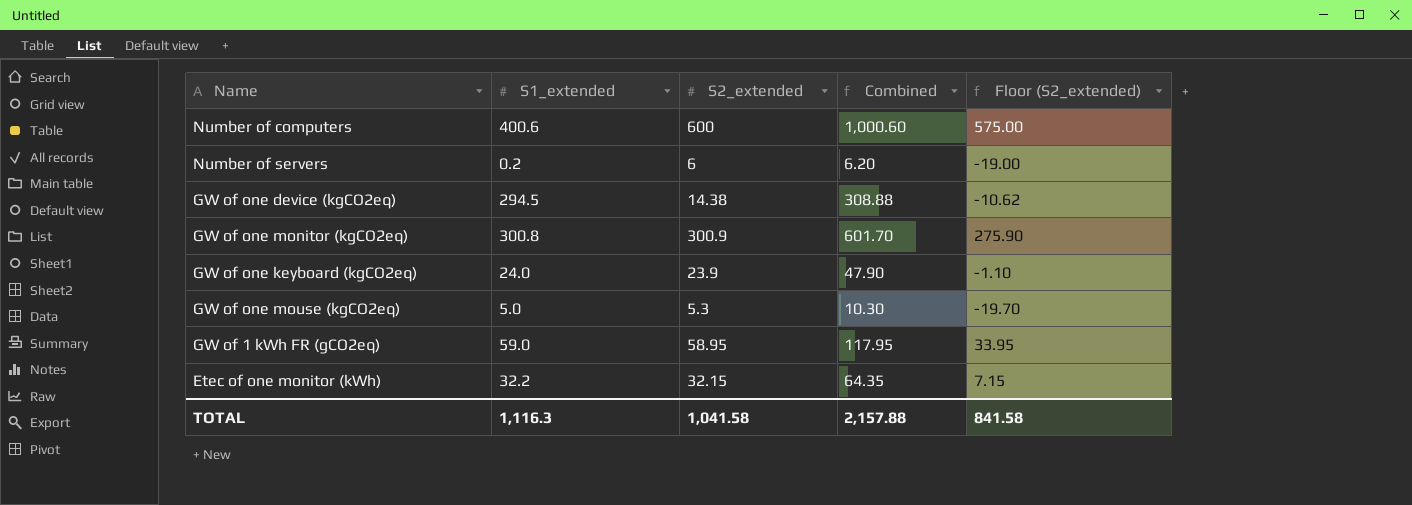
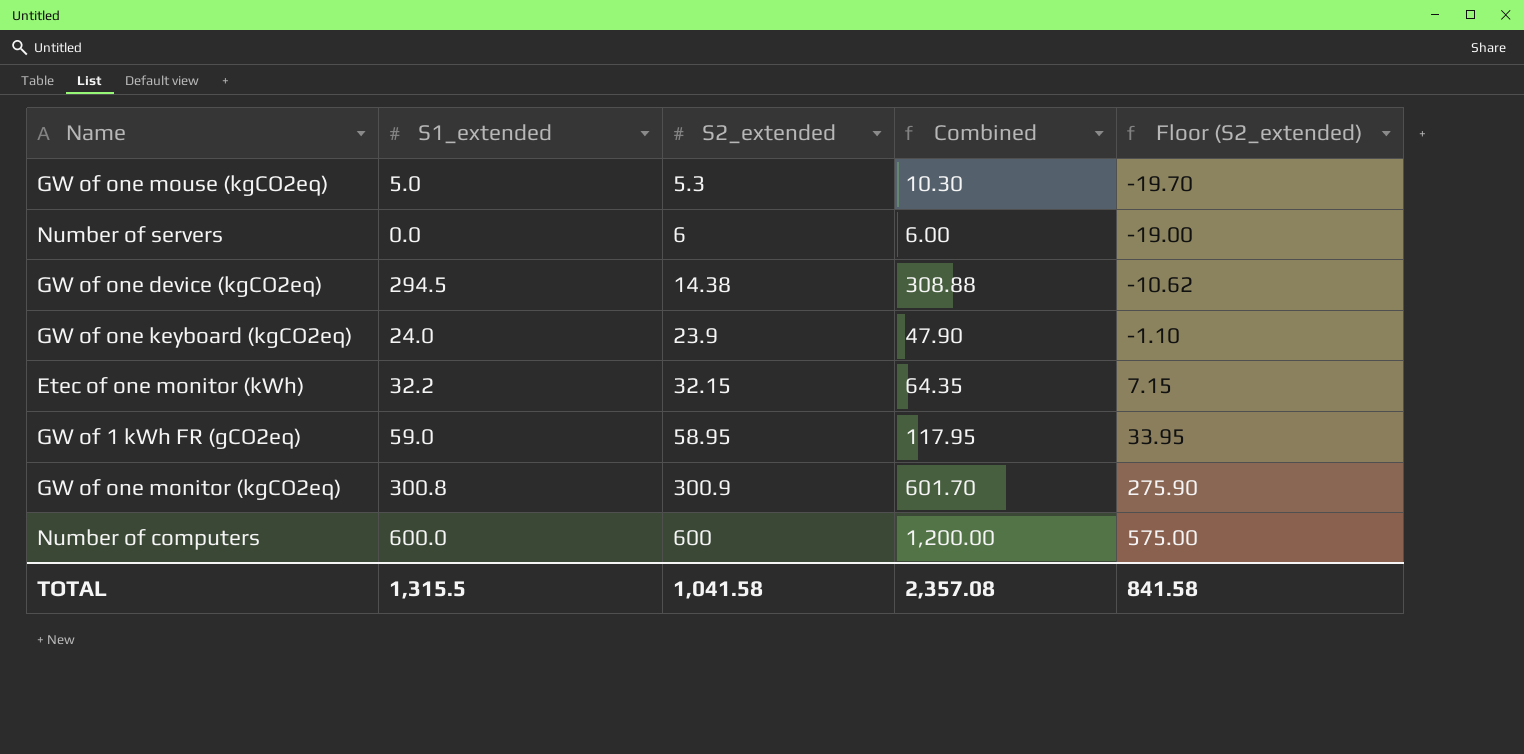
row order: none -> S2_extended ascending
Number of servers | S1_extended: 0.2 -> 0.0
Number of servers | Combined: 6.20 -> 6.00
Number of computers | S1_extended: 400.6 -> 600.0
Number of computers | Combined: 1,000.60 -> 1,200.00
TOTAL | S1_extended: 1,116.3 -> 1,315.5
TOTAL | Combined: 2,157.88 -> 2,357.08

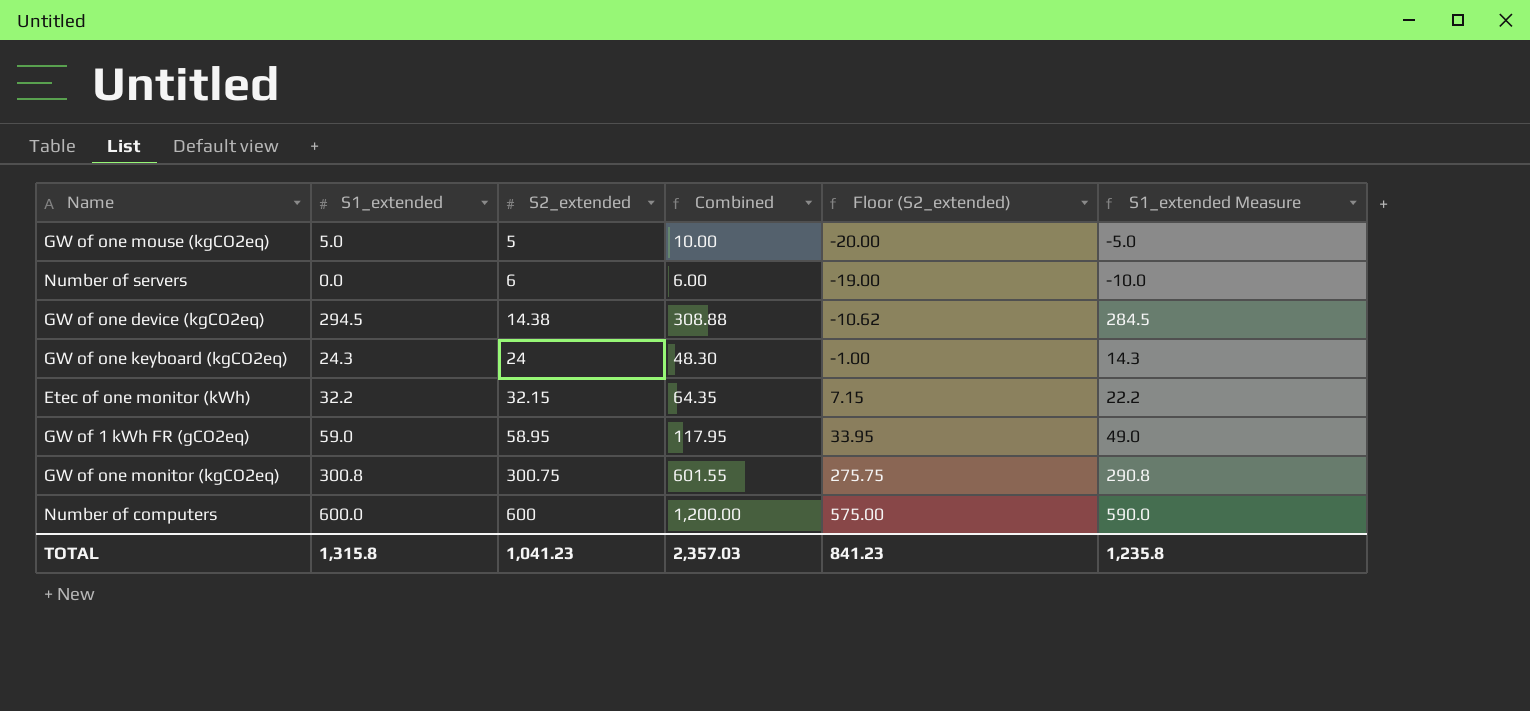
column S1_extended Measure | formula: none -> [S1_extended] - 10
GW of one mouse (kgCO2eq) | S2_extended: 5.3 -> 5
GW of one mouse (kgCO2eq) | Combined: 10.30 -> 10.00
GW of one mouse (kgCO2eq) | Floor (S2_extended): -19.70 -> -20.00
GW of one keyboard (kgCO2eq) | S1_extended: 24.0 -> 24.3
GW of one keyboard (kgCO2eq) | S2_extended: 23.9 -> 24
GW of one keyboard (kgCO2eq) | Combined: 47.90 -> 48.30
GW of one keyboard (kgCO2eq) | Floor (S2_extended): -1.10 -> -1.00
GW of one monitor (kgCO2eq) | S2_extended: 300.9 -> 300.75
GW of one monitor (kgCO2eq) | Combined: 601.70 -> 601.55
GW of one monitor (kgCO2eq) | Floor (S2_extended): 275.90 -> 275.75
TOTAL | S1_extended: 1,315.5 -> 1,315.8
TOTAL | S2_extended: 1,041.58 -> 1,041.23
TOTAL | Combined: 2,357.08 -> 2,357.03
TOTAL | Floor (S2_extended): 841.58 -> 841.23

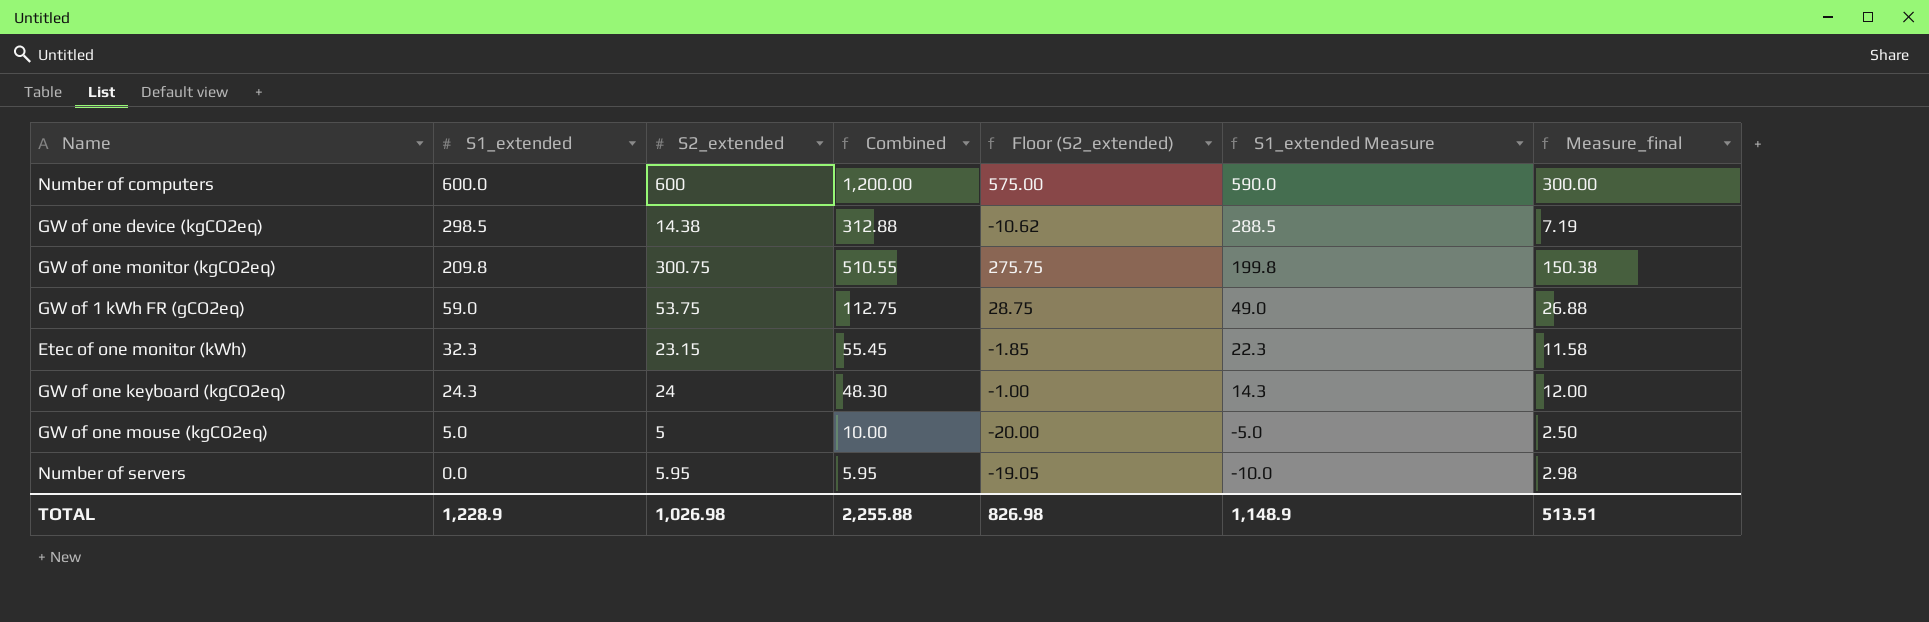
row order: S2_extended ascending -> S1_extended descending
column Measure_final | formula: none -> [S2_extended] * 0.5
GW of one device (kgCO2eq) | S1_extended: 294.5 -> 298.5
GW of one device (kgCO2eq) | Combined: 308.88 -> 312.88
GW of one device (kgCO2eq) | S1_extended Measure: 284.5 -> 288.5
GW of one monitor (kgCO2eq) | S1_extended: 300.8 -> 209.8
GW of one monitor (kgCO2eq) | Combined: 601.55 -> 510.55
GW of one monitor (kgCO2eq) | S1_extended Measure: 290.8 -> 199.8
GW of 1 kWh FR (gCO2eq) | S2_extended: 58.95 -> 53.75
GW of 1 kWh FR (gCO2eq) | Combined: 117.95 -> 112.75
GW of 1 kWh FR (gCO2eq) | Floor (S2_extended): 33.95 -> 28.75
Etec of one monitor (kWh) | S1_extended: 32.2 -> 32.3
Etec of one monitor (kWh) | S2_extended: 32.15 -> 23.15
Etec of one monitor (kWh) | Combined: 64.35 -> 55.45
Etec of one monitor (kWh) | Floor (S2_extended): 7.15 -> -1.85
Etec of one monitor (kWh) | S1_extended Measure: 22.2 -> 22.3
Number of servers | S2_extended: 6 -> 5.95
Number of servers | Combined: 6.00 -> 5.95
Number of servers | Floor (S2_extended): -19.00 -> -19.05
TOTAL | S1_extended: 1,315.8 -> 1,228.9
TOTAL | S2_extended: 1,041.23 -> 1,026.98
TOTAL | Combined: 2,357.03 -> 2,255.88
TOTAL | Floor (S2_extended): 841.23 -> 826.98
TOTAL | S1_extended Measure: 1,235.8 -> 1,148.9

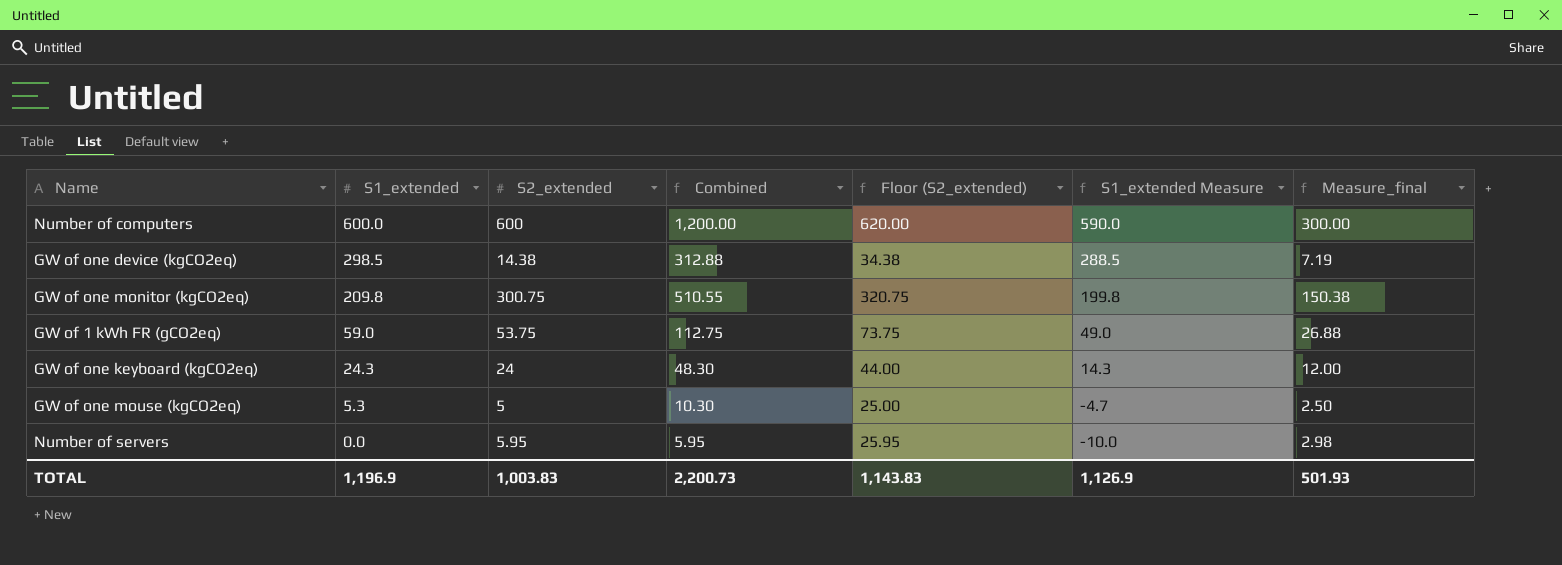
column Floor (S2_extended) | formula: [S2_extended] - 25 -> [S2_extended] + 20
row Etec of one monitor (kWh): 32.3 | 23.15 | 55.45 | -1.85 | 22.3 | 11.58 -> none
GW of one mouse (kgCO2eq) | S1_extended: 5.0 -> 5.3
GW of one mouse (kgCO2eq) | Combined: 10.00 -> 10.30
GW of one mouse (kgCO2eq) | S1_extended Measure: -5.0 -> -4.7
TOTAL | S1_extended: 1,228.9 -> 1,196.9
TOTAL | S2_extended: 1,026.98 -> 1,003.83
TOTAL | Combined: 2,255.88 -> 2,200.73
TOTAL | Floor (S2_extended): 826.98 -> 1,143.83
TOTAL | S1_extended Measure: 1,148.9 -> 1,126.9
TOTAL | Measure_final: 513.51 -> 501.93

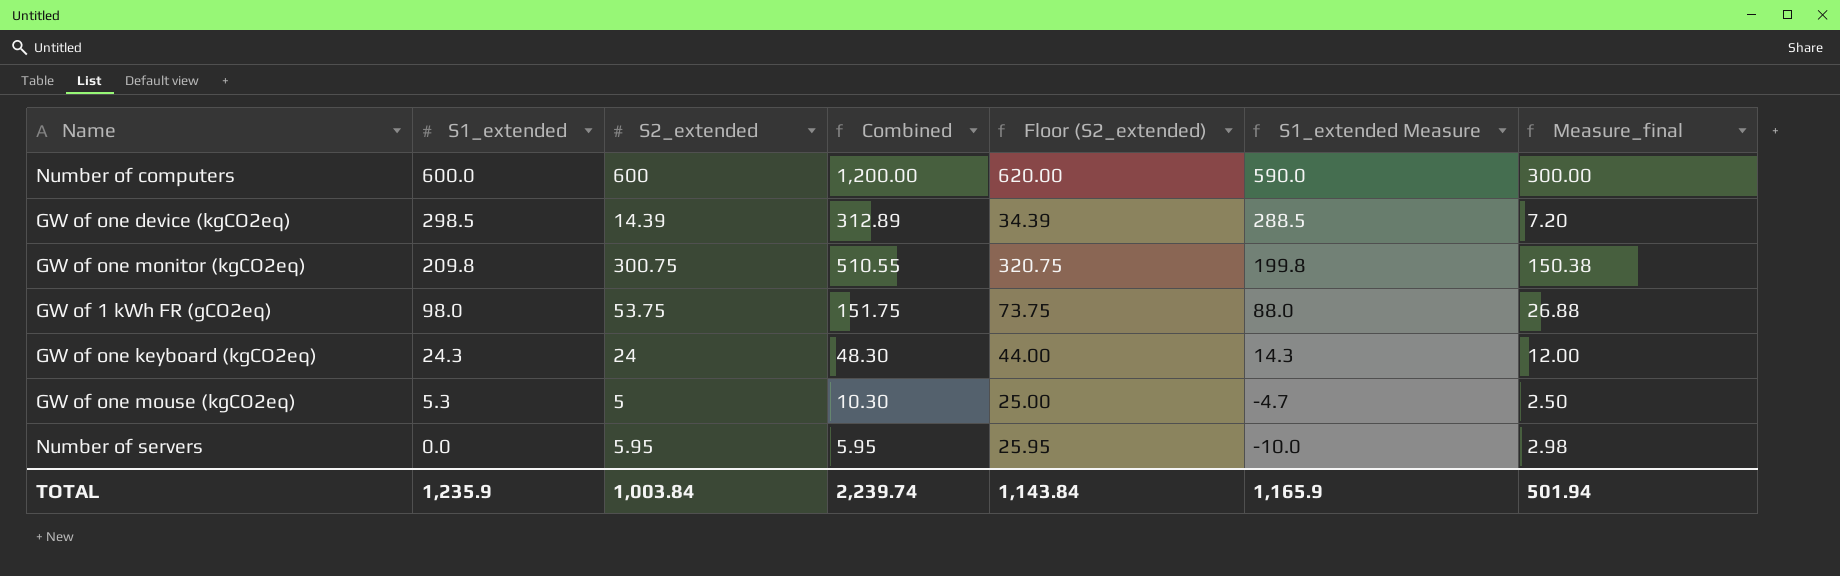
GW of one device (kgCO2eq) | S2_extended: 14.38 -> 14.39
GW of one device (kgCO2eq) | Combined: 312.88 -> 312.89
GW of one device (kgCO2eq) | Floor (S2_extended): 34.38 -> 34.39
GW of one device (kgCO2eq) | Measure_final: 7.19 -> 7.20
GW of 1 kWh FR (gCO2eq) | S1_extended: 59.0 -> 98.0
GW of 1 kWh FR (gCO2eq) | Combined: 112.75 -> 151.75
GW of 1 kWh FR (gCO2eq) | S1_extended Measure: 49.0 -> 88.0
TOTAL | S1_extended: 1,196.9 -> 1,235.9
TOTAL | S2_extended: 1,003.83 -> 1,003.84
TOTAL | Combined: 2,200.73 -> 2,239.74
TOTAL | Floor (S2_extended): 1,143.83 -> 1,143.84
TOTAL | S1_extended Measure: 1,126.9 -> 1,165.9
TOTAL | Measure_final: 501.93 -> 501.94

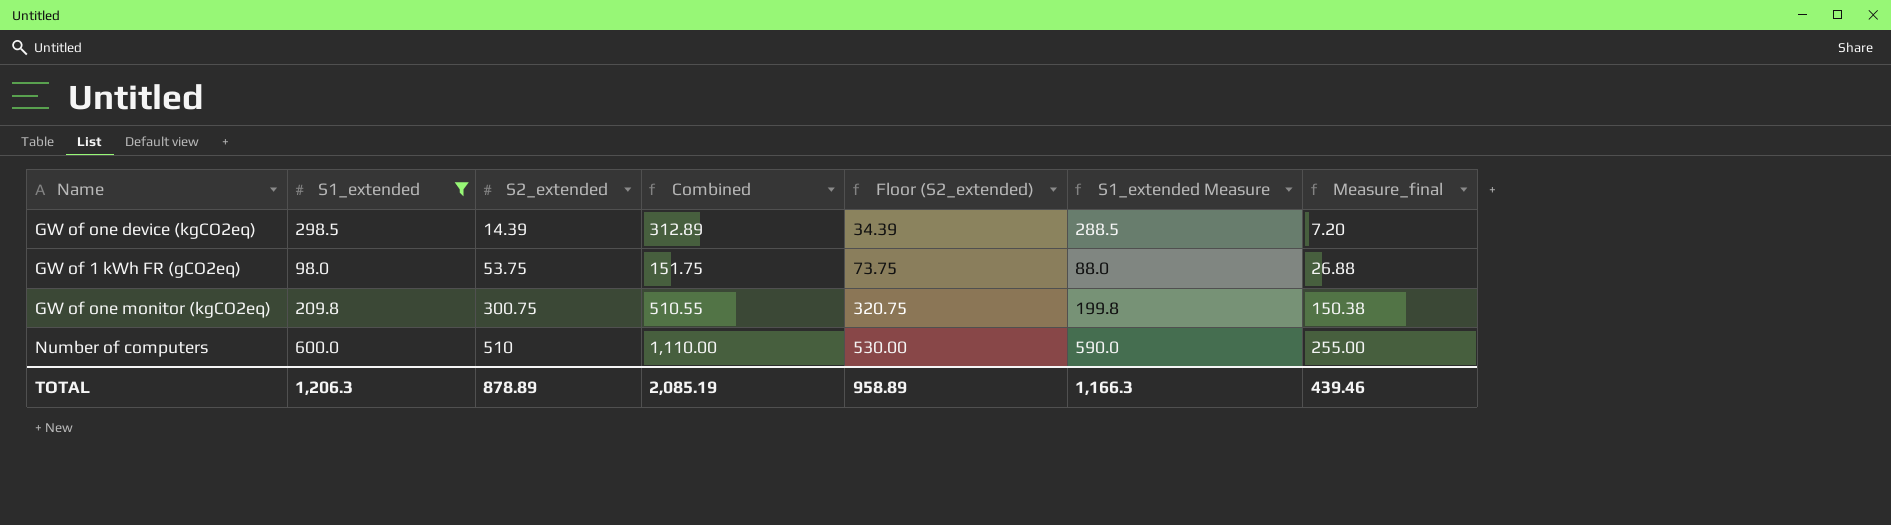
filter: none -> S1_extended >= 98.0
row order: S1_extended descending -> S2_extended ascending
Number of computers | S2_extended: 600 -> 510
Number of computers | Combined: 1,200.00 -> 1,110.00
Number of computers | Floor (S2_extended): 620.00 -> 530.00
Number of computers | Measure_final: 300.00 -> 255.00
TOTAL | S1_extended: 1,235.9 -> 1,206.3
TOTAL | S2_extended: 1,003.84 -> 878.89
TOTAL | Combined: 2,239.74 -> 2,085.19
TOTAL | Floor (S2_extended): 1,143.84 -> 958.89
TOTAL | S1_extended Measure: 1,165.9 -> 1,166.3
TOTAL | Measure_final: 501.94 -> 439.46

